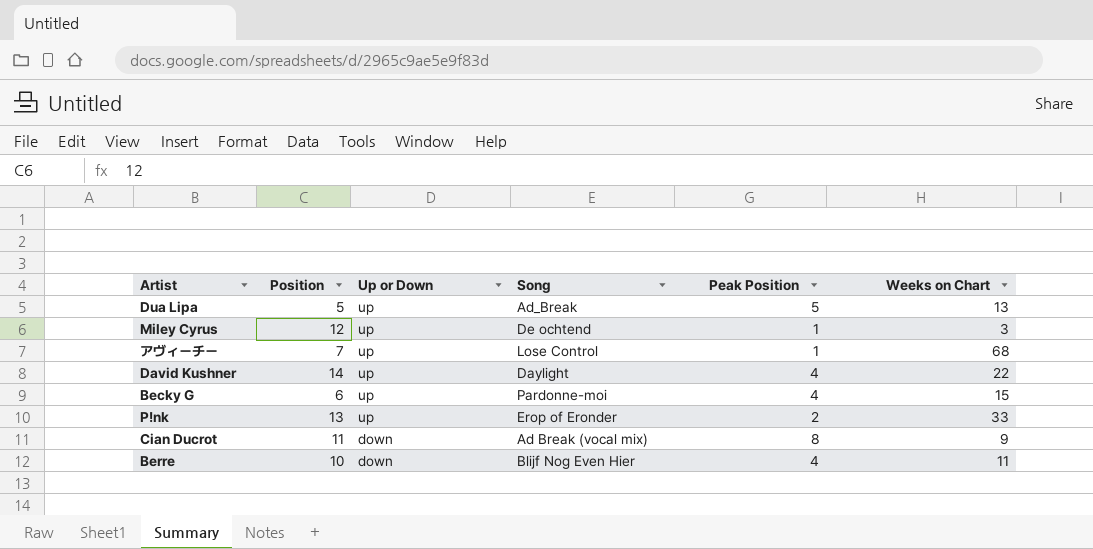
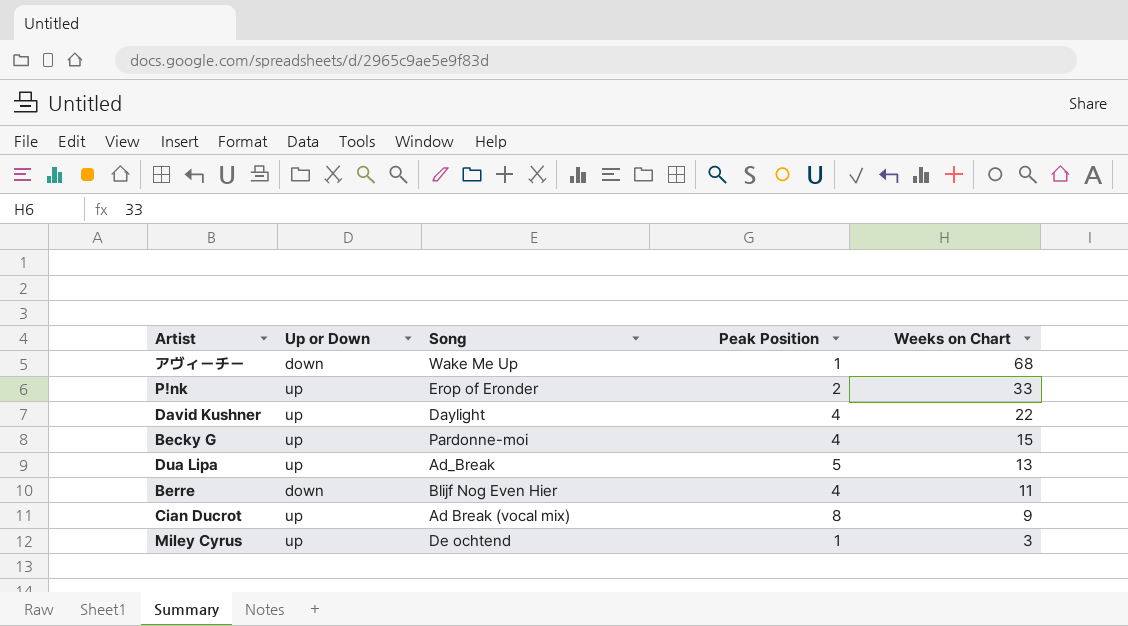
row order: Up or Down descending -> Weeks on Chart descending
column Position | position: 2 -> none
アヴィーチー | Up or Down: up -> down
アヴィーチー | Song: Lose Control -> Wake Me Up
Cian Ducrot | Up or Down: down -> up

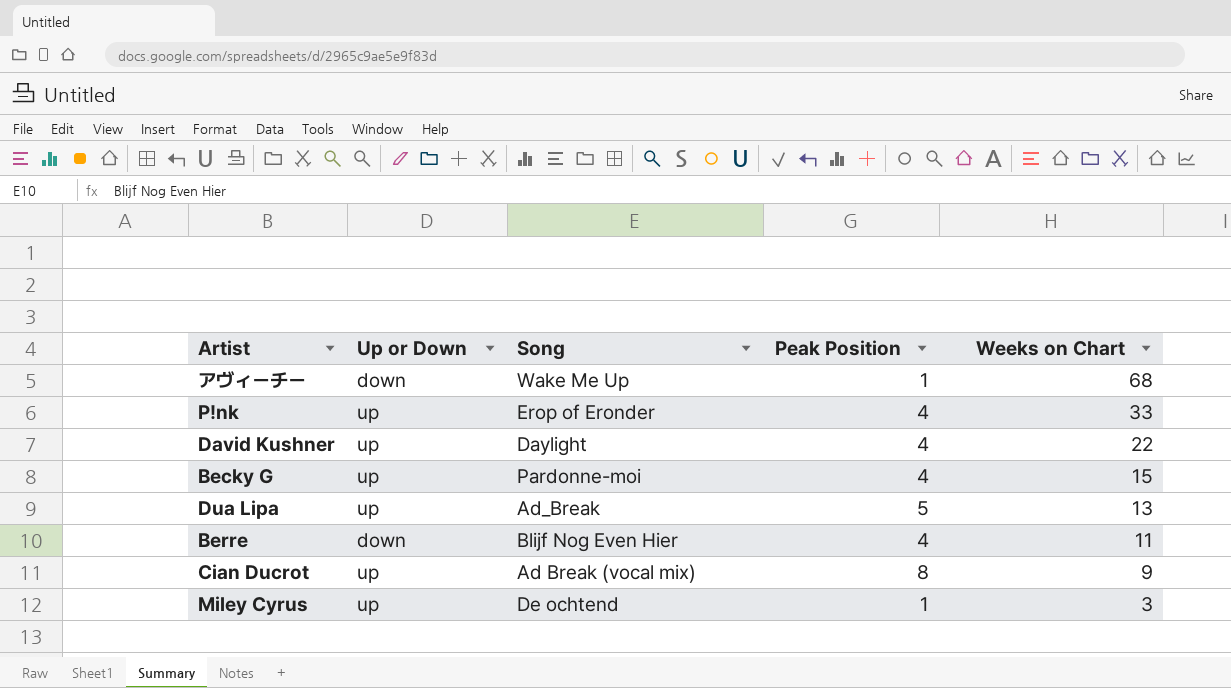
P!nk | Peak Position: 2 -> 4

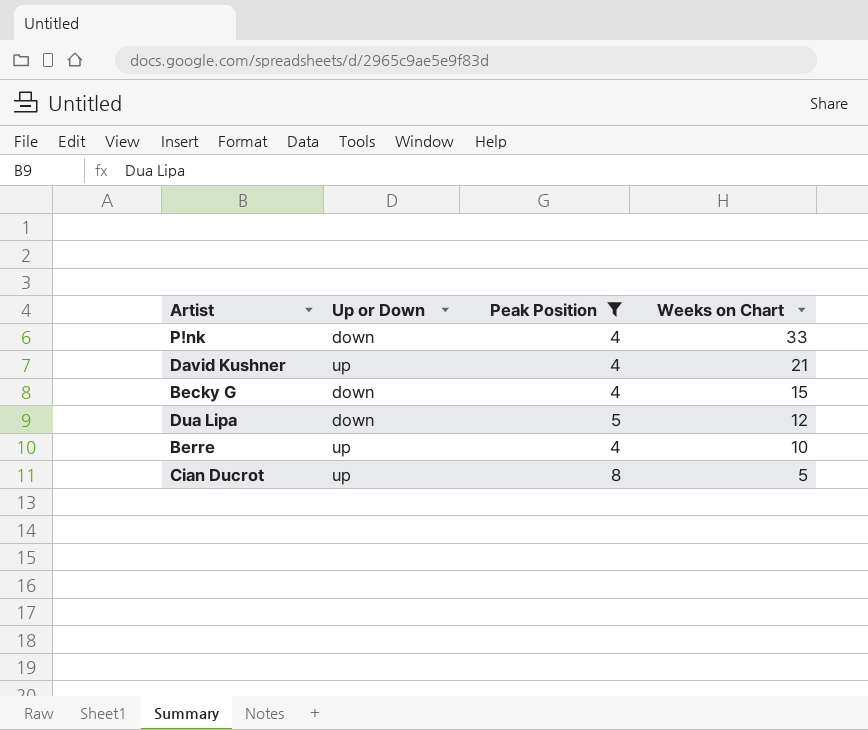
filter: none -> Peak Position != 1
column Song | position: 3 -> none
P!nk | Up or Down: up -> down
David Kushner | Weeks on Chart: 22 -> 21
Becky G | Up or Down: up -> down
Dua Lipa | Up or Down: up -> down
Dua Lipa | Weeks on Chart: 13 -> 12
Berre | Up or Down: down -> up
Berre | Weeks on Chart: 11 -> 10
Cian Ducrot | Weeks on Chart: 9 -> 5

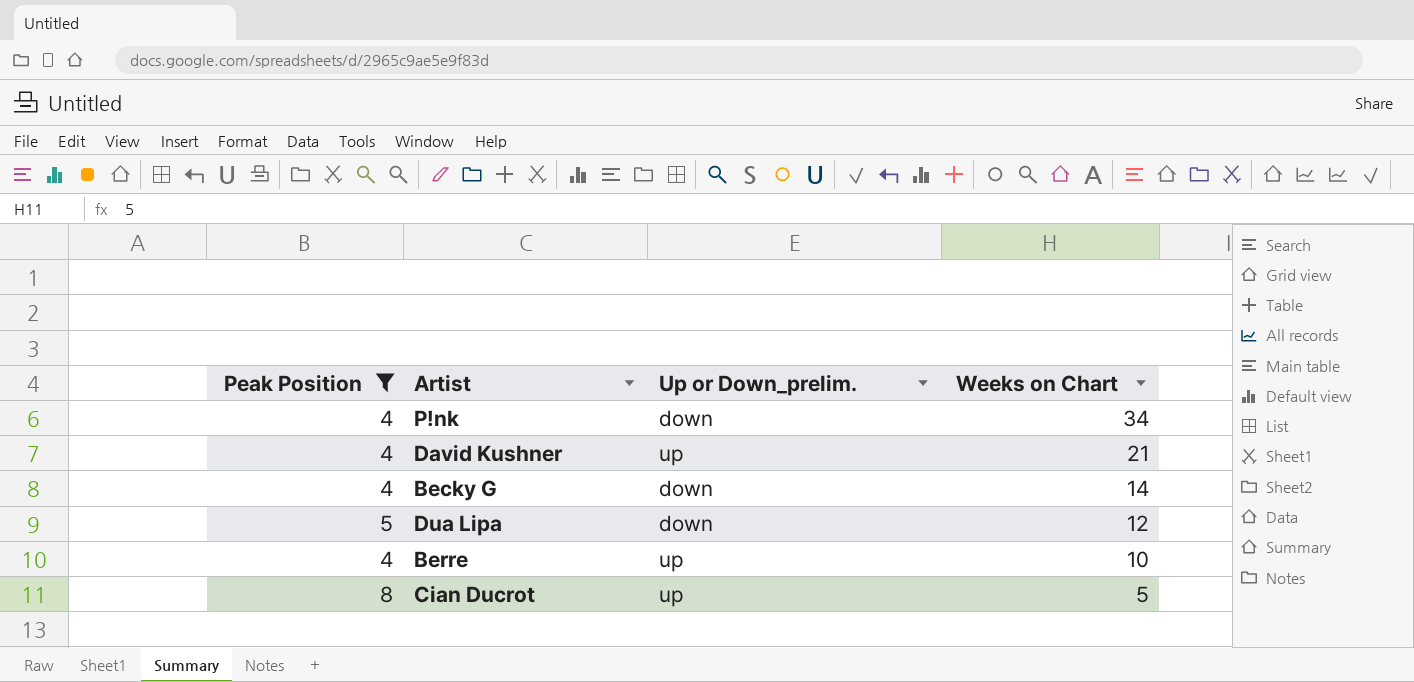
column Peak Position | position: 3 -> 1
column name: Up or Down -> Up or Down_prelim.
P!nk | Weeks on Chart: 33 -> 34
Becky G | Weeks on Chart: 15 -> 14

